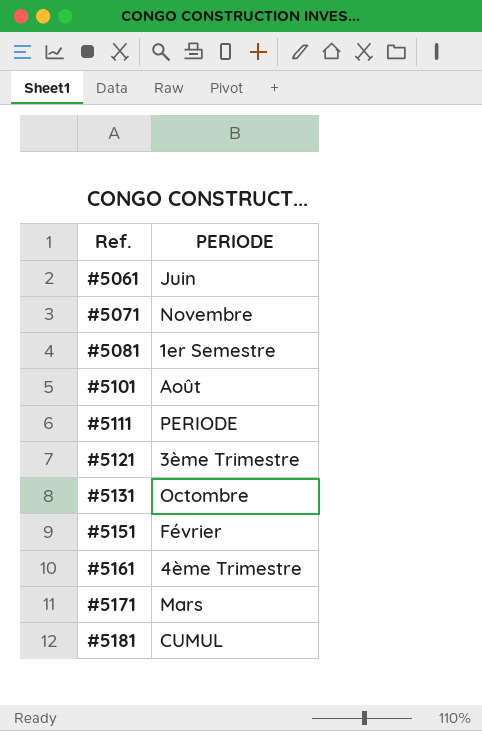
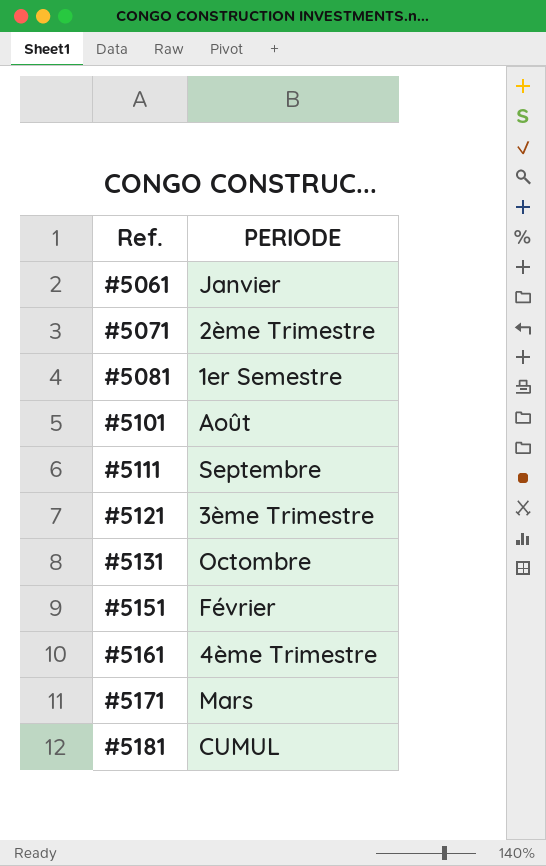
#5061 | PERIODE: Juin -> Janvier
#5071 | PERIODE: Novembre -> 2ème Trimestre
#5111 | PERIODE: PERIODE -> Septembre

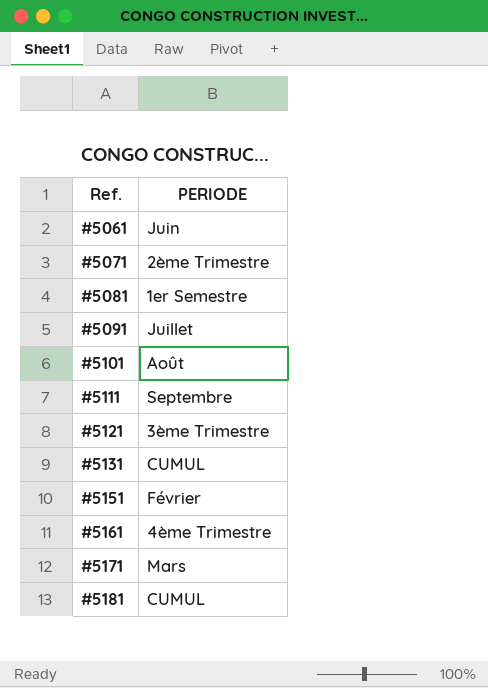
#5061 | PERIODE: Janvier -> Juin
row #5091: none -> Juillet
#5131 | PERIODE: Octombre -> CUMUL

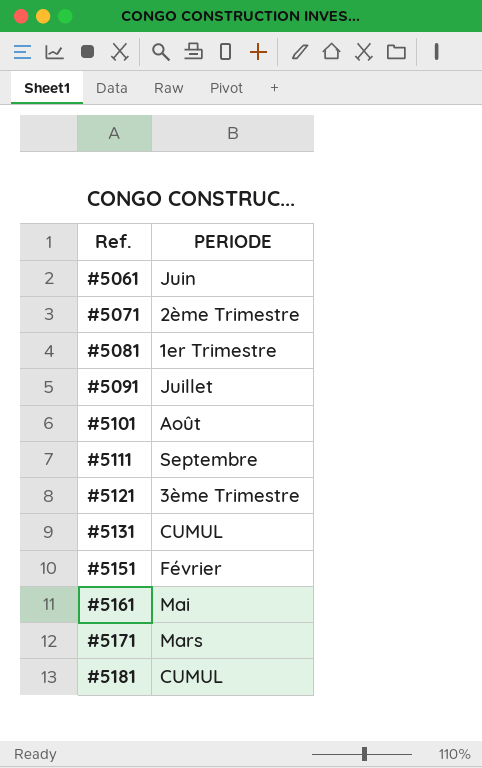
#5081 | PERIODE: 1er Semestre -> 1er Trimestre
#5161 | PERIODE: 4ème Trimestre -> Mai

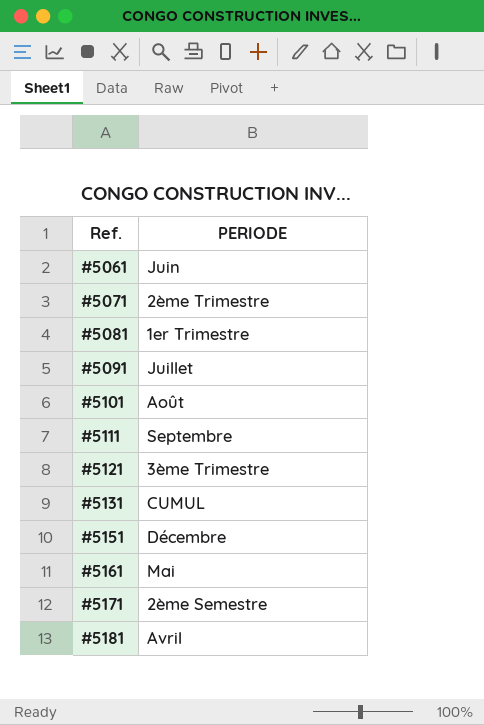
#5151 | PERIODE: Février -> Décembre
#5171 | PERIODE: Mars -> 2ème Semestre
#5181 | PERIODE: CUMUL -> Avril

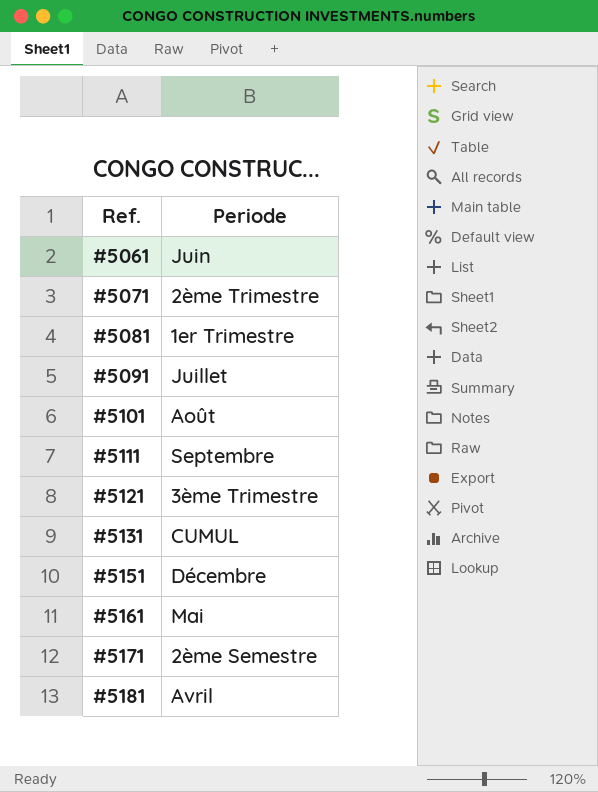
column name: PERIODE -> Periode

